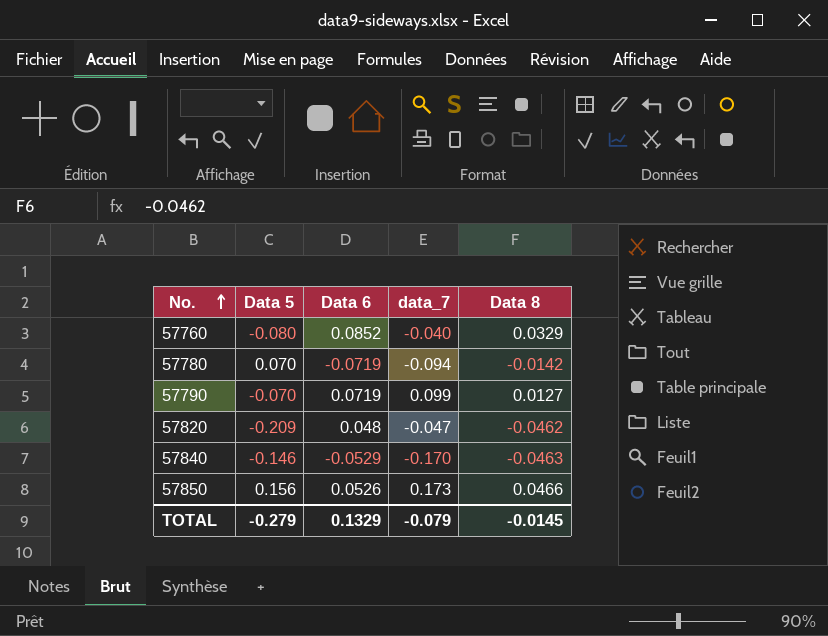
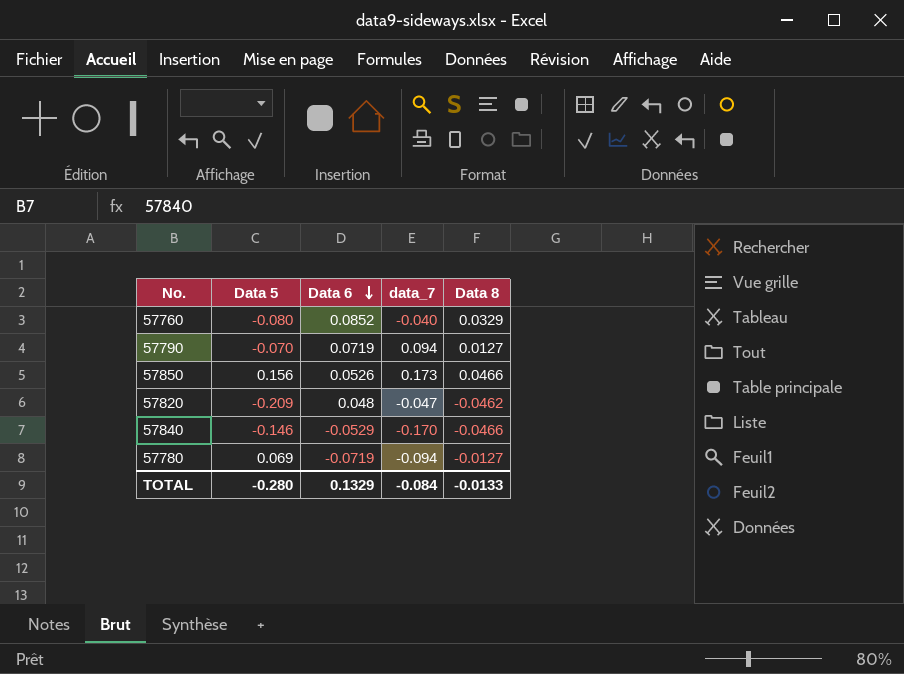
row order: No. ascending -> Data 6 descending
57790 | data_7: 0.099 -> 0.094
57840 | Data 8: -0.0463 -> -0.0466
57780 | Data 5: 0.070 -> 0.069
57780 | Data 8: -0.0142 -> -0.0127
TOTAL | Data 5: -0.279 -> -0.280
TOTAL | data_7: -0.079 -> -0.084
TOTAL | Data 8: -0.0145 -> -0.0133

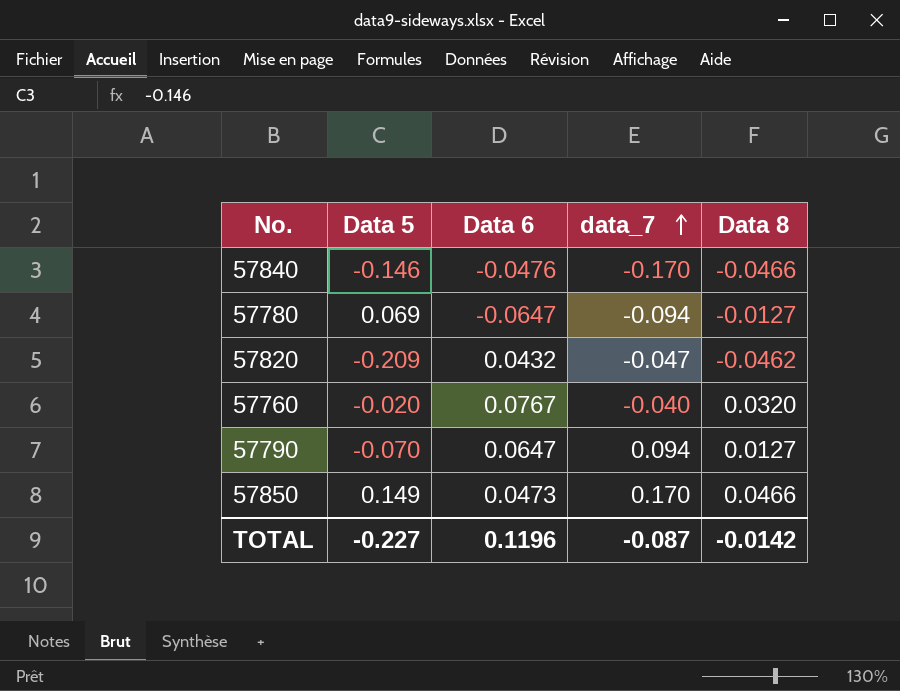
row order: Data 6 descending -> data_7 ascending
57840 | Data 6: -0.0529 -> -0.0476
57780 | Data 6: -0.0719 -> -0.0647
57820 | Data 6: 0.048 -> 0.0432
57760 | Data 5: -0.080 -> -0.020
57760 | Data 6: 0.0852 -> 0.0767
57760 | Data 8: 0.0329 -> 0.0320
57790 | Data 6: 0.0719 -> 0.0647
57850 | Data 5: 0.156 -> 0.149
57850 | Data 6: 0.0526 -> 0.0473
57850 | data_7: 0.173 -> 0.170
TOTAL | Data 5: -0.280 -> -0.227
TOTAL | Data 6: 0.1329 -> 0.1196
TOTAL | data_7: -0.084 -> -0.087
TOTAL | Data 8: -0.0133 -> -0.0142

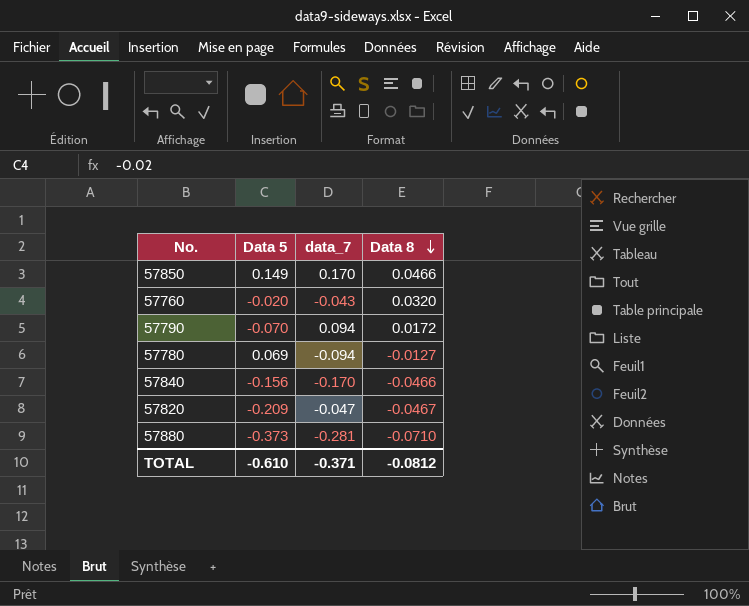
row order: data_7 ascending -> Data 8 descending
column Data 6 | position: 3 -> none
57760 | data_7: -0.040 -> -0.043
57790 | Data 8: 0.0127 -> 0.0172
57840 | Data 5: -0.146 -> -0.156
57820 | Data 8: -0.0462 -> -0.0467
row 57880: none -> -0.373 | -0.281 | -0.0710
TOTAL | Data 5: -0.227 -> -0.610
TOTAL | data_7: -0.087 -> -0.371
TOTAL | Data 8: -0.0142 -> -0.0812

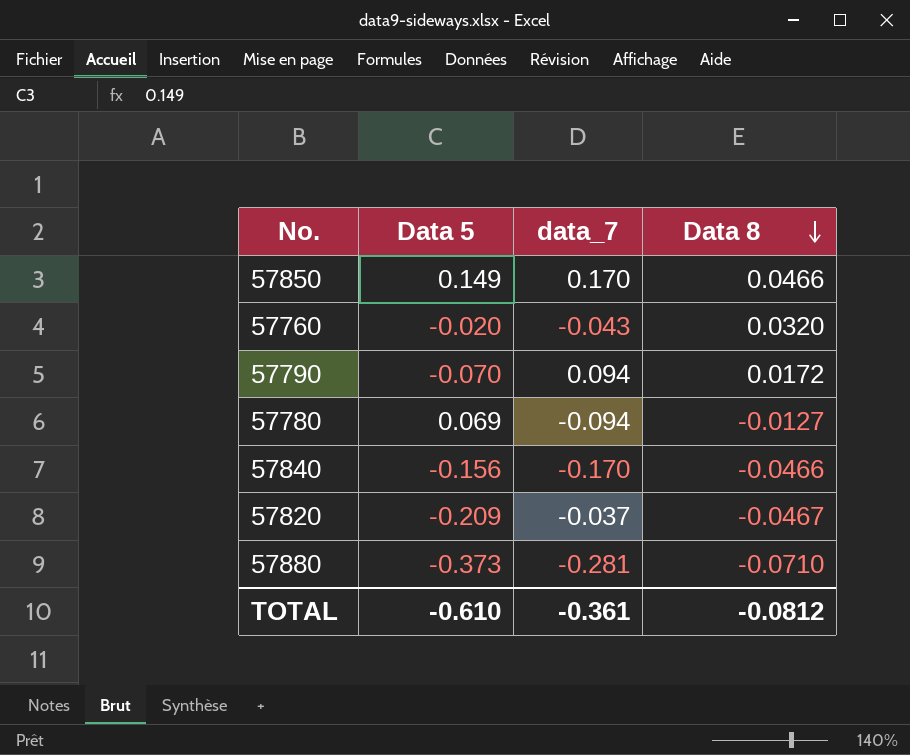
57820 | data_7: -0.047 -> -0.037
TOTAL | data_7: -0.371 -> -0.361

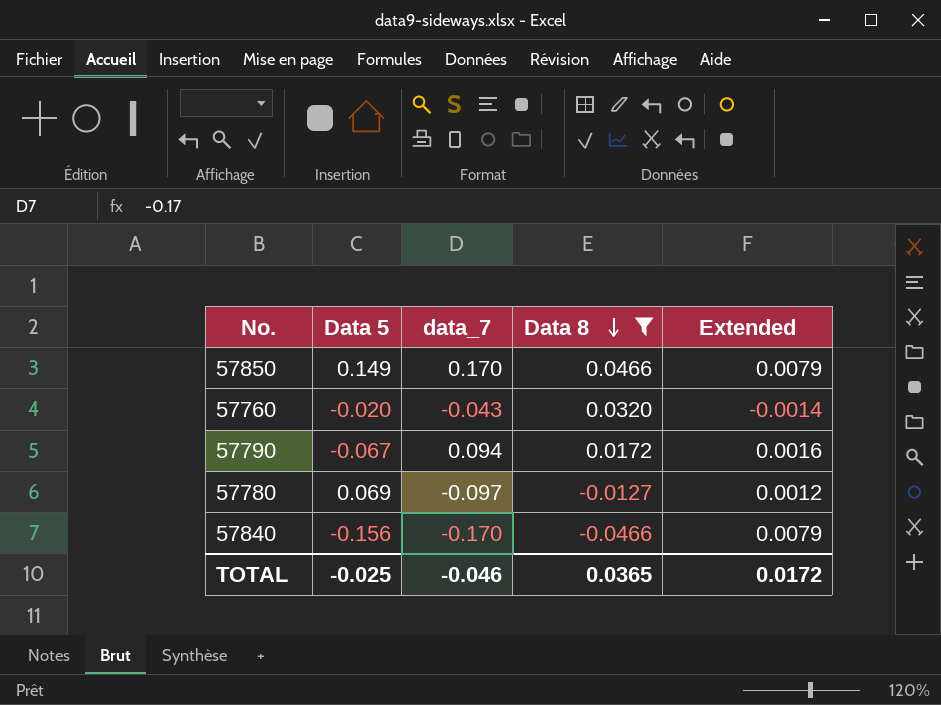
filter: none -> Data 8 >= -0.0466
column Extended | formula: none -> [data_7] * [Data 8]
57790 | Data 5: -0.070 -> -0.067
57780 | data_7: -0.094 -> -0.097
TOTAL | Data 5: -0.610 -> -0.025
TOTAL | data_7: -0.361 -> -0.046
TOTAL | Data 8: -0.0812 -> 0.0365

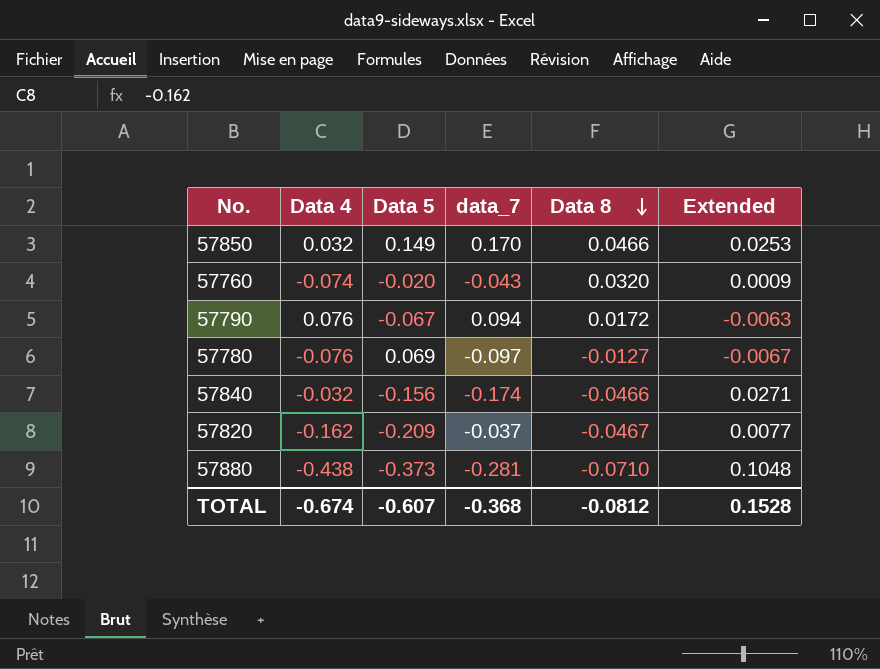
filter: Data 8 >= -0.0466 -> none
column Data 4 | position: none -> 2
column Extended | formula: [data_7] * [Data 8] -> [Data 5] * [data_7]
57840 | data_7: -0.170 -> -0.174
TOTAL | Data 5: -0.025 -> -0.607
TOTAL | data_7: -0.046 -> -0.368
TOTAL | Data 8: 0.0365 -> -0.0812
TOTAL | Extended: 0.0172 -> 0.1528

